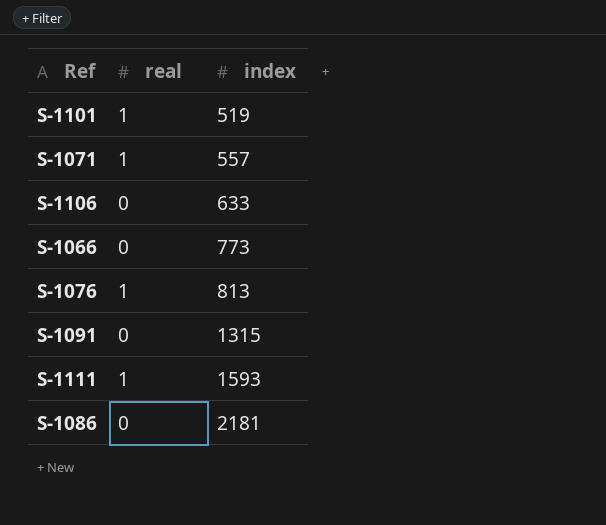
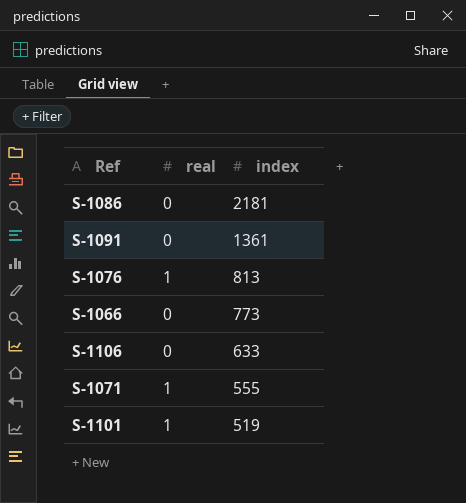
row order: index ascending -> index descending
row S-1111: 1 | 1593 -> none
S-1091 | index: 1315 -> 1361
S-1071 | index: 557 -> 555

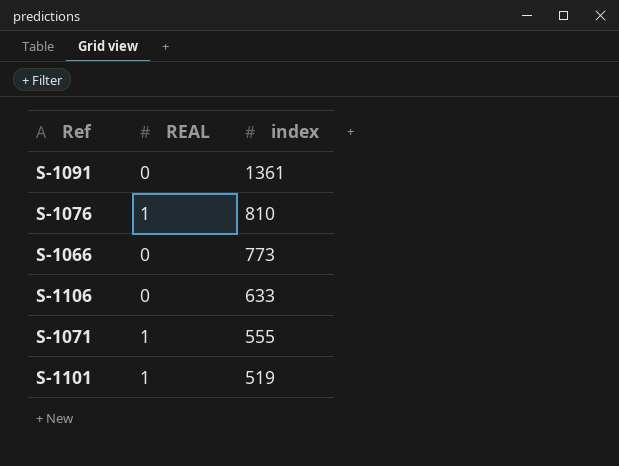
column name: real -> REAL
row S-1086: 0 | 2181 -> none
S-1076 | index: 813 -> 810

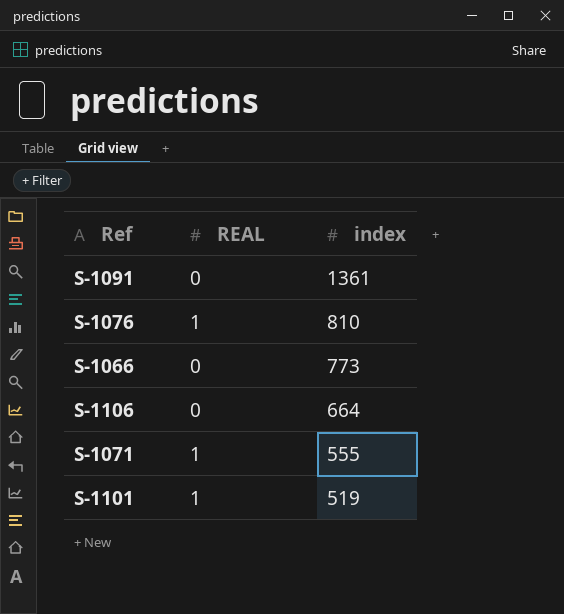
S-1106 | index: 633 -> 664

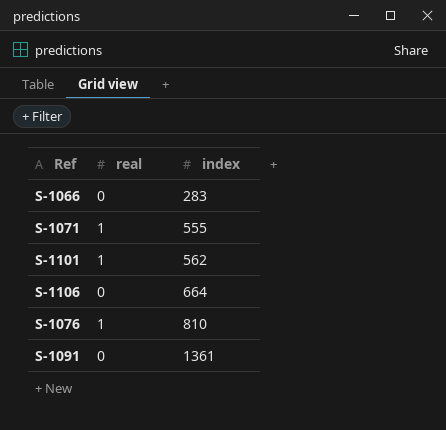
row order: index descending -> index ascending
column name: REAL -> real
S-1066 | index: 773 -> 283
S-1101 | index: 519 -> 562

